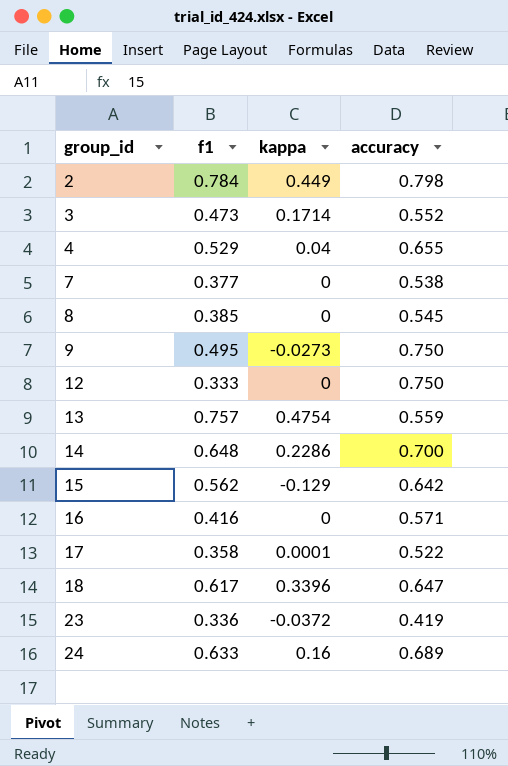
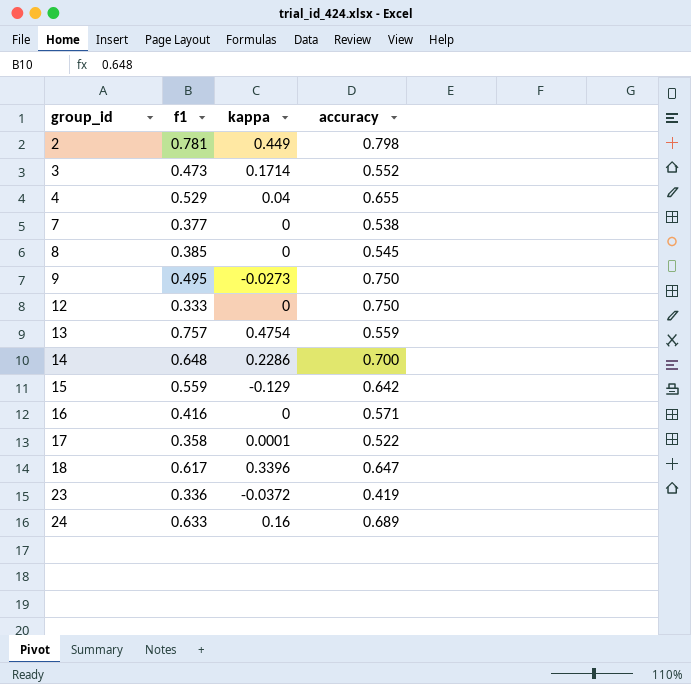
2 | f1: 0.784 -> 0.781
15 | f1: 0.562 -> 0.559

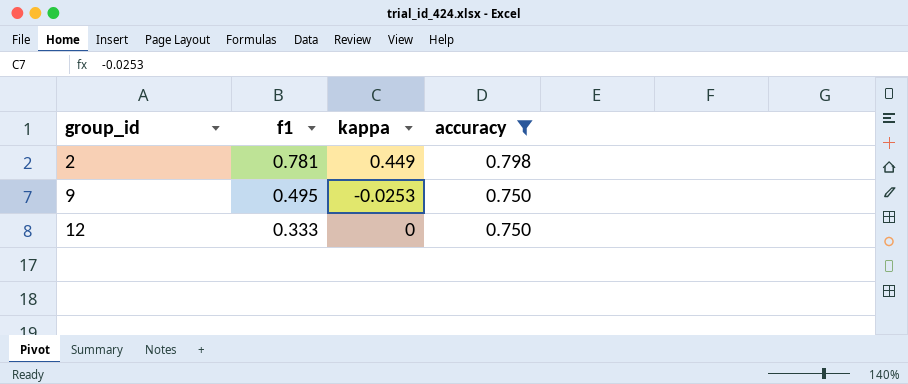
filter: none -> accuracy >= 0.750
9 | kappa: -0.0273 -> -0.0253

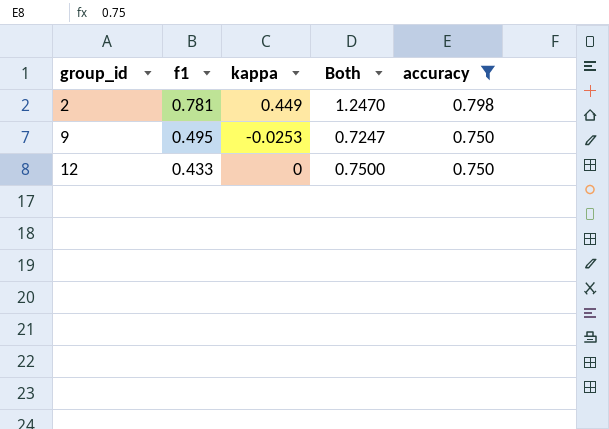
column Both | formula: none -> [kappa] + [accuracy]
12 | f1: 0.333 -> 0.433

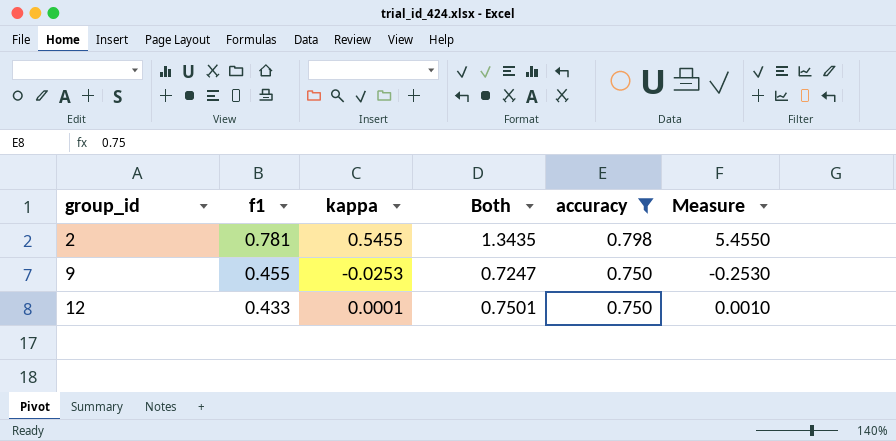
column Measure | formula: none -> [kappa] * 10
2 | kappa: 0.449 -> 0.5455
2 | Both: 1.2470 -> 1.3435
9 | f1: 0.495 -> 0.455
12 | kappa: 0 -> 0.0001
12 | Both: 0.7500 -> 0.7501

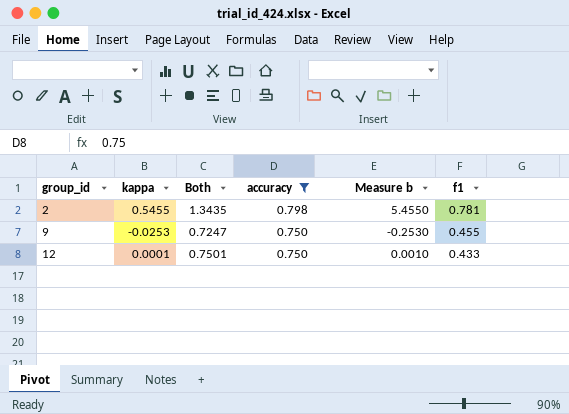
column name: Measure -> Measure b
column f1 | position: 2 -> 6

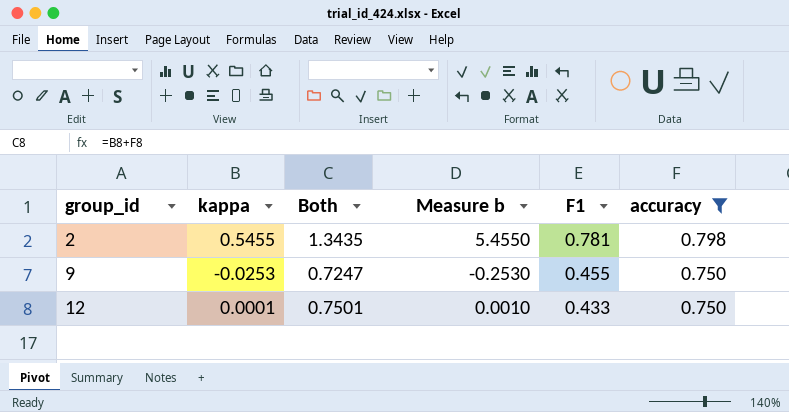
column name: f1 -> F1
column accuracy | position: 4 -> 6

